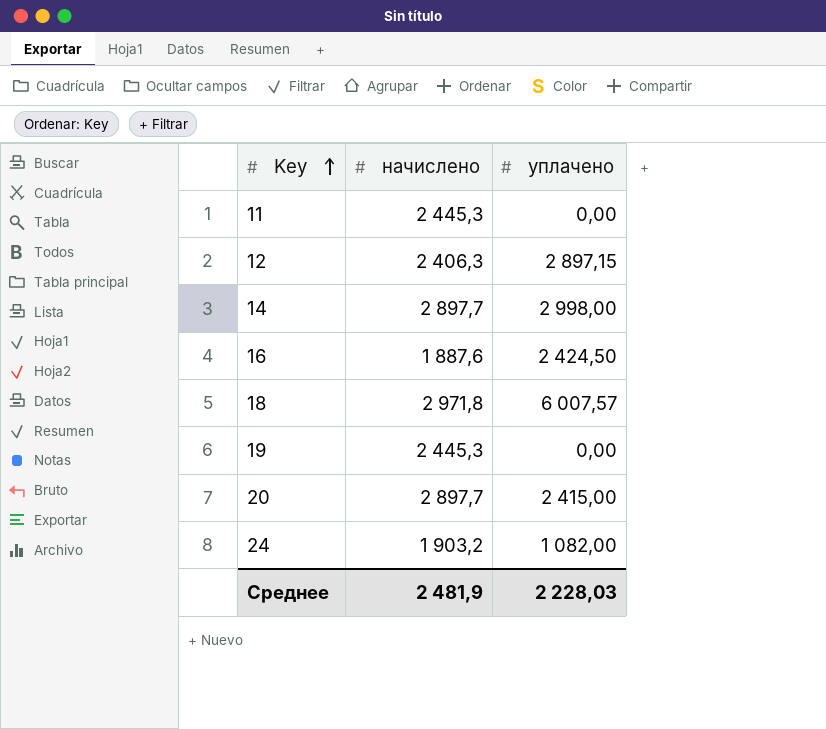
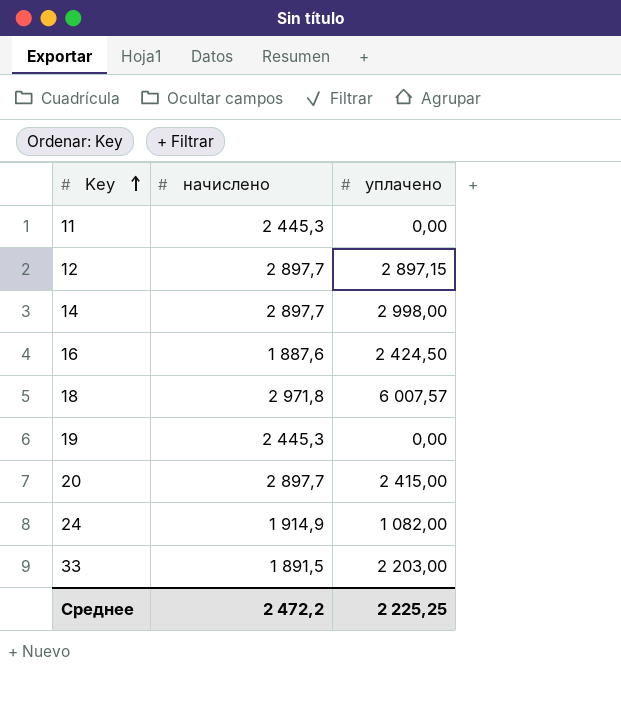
12 | начислено: 2 406,3 -> 2 897,7
24 | начислено: 1 903,2 -> 1 914,9
row 33: none -> 1 891,5 | 2 203,00
Среднее | начислено: 2 481,9 -> 2 472,2
Среднее | уплачено: 2 228,03 -> 2 225,25

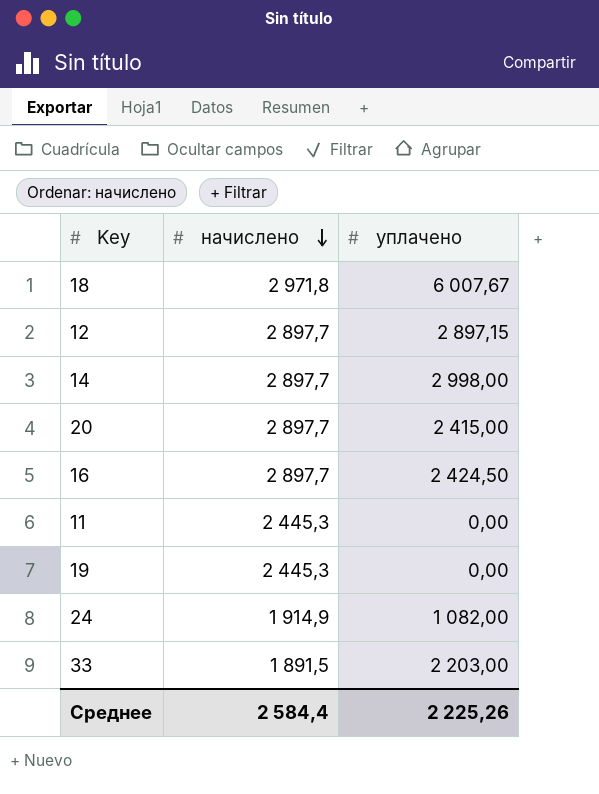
row order: Key ascending -> начислено descending
18 | уплачено: 6 007,57 -> 6 007,67
16 | начислено: 1 887,6 -> 2 897,7
Среднее | начислено: 2 472,2 -> 2 584,4
Среднее | уплачено: 2 225,25 -> 2 225,26

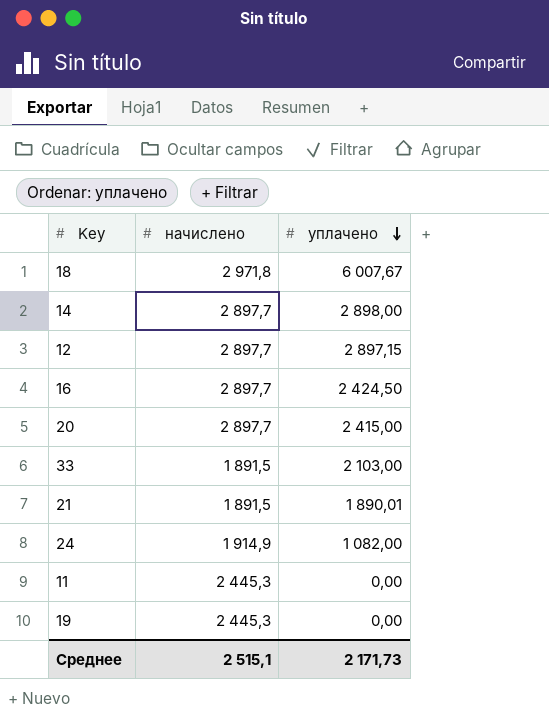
row order: начислено descending -> уплачено descending
14 | уплачено: 2 998,00 -> 2 898,00
33 | уплачено: 2 203,00 -> 2 103,00
row 21: none -> 1 891,5 | 1 890,01
Среднее | начислено: 2 584,4 -> 2 515,1
Среднее | уплачено: 2 225,26 -> 2 171,73

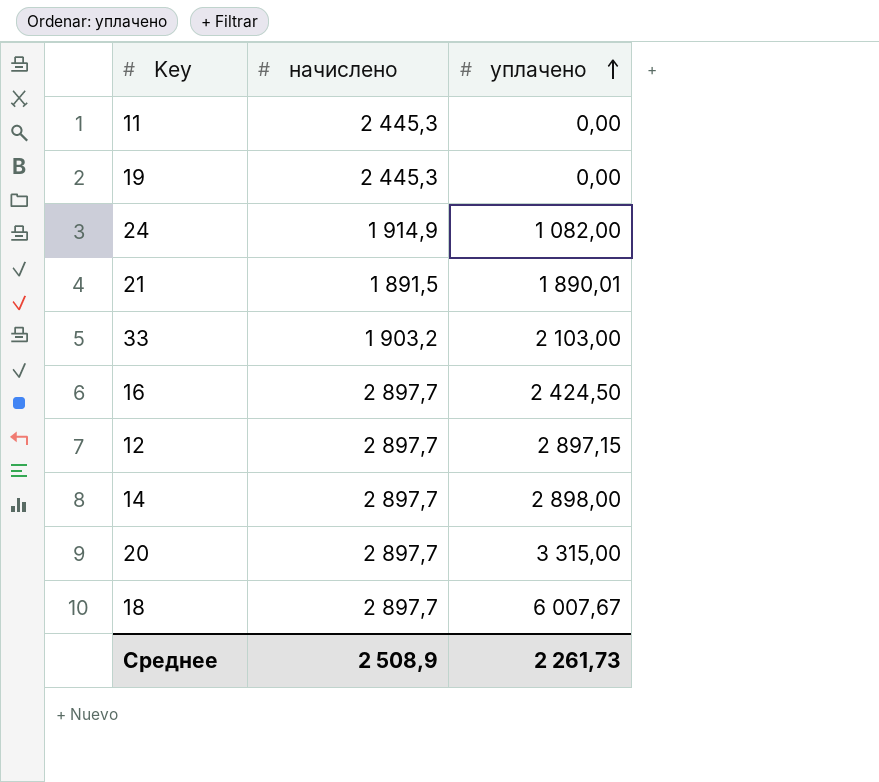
row order: уплачено descending -> уплачено ascending
33 | начислено: 1 891,5 -> 1 903,2
20 | уплачено: 2 415,00 -> 3 315,00
18 | начислено: 2 971,8 -> 2 897,7
Среднее | начислено: 2 515,1 -> 2 508,9
Среднее | уплачено: 2 171,73 -> 2 261,73

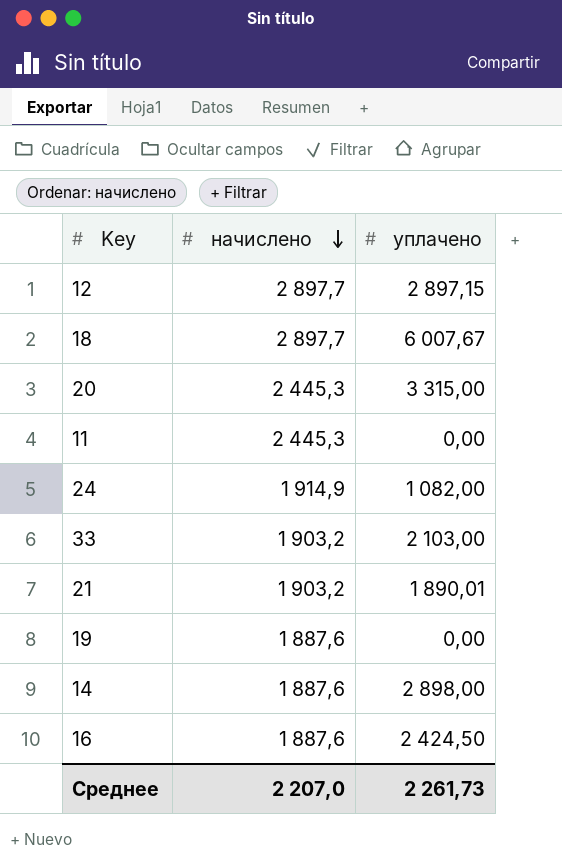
row order: уплачено ascending -> начислено descending
20 | начислено: 2 897,7 -> 2 445,3
21 | начислено: 1 891,5 -> 1 903,2
19 | начислено: 2 445,3 -> 1 887,6
14 | начислено: 2 897,7 -> 1 887,6
16 | начислено: 2 897,7 -> 1 887,6
Среднее | начислено: 2 508,9 -> 2 207,0

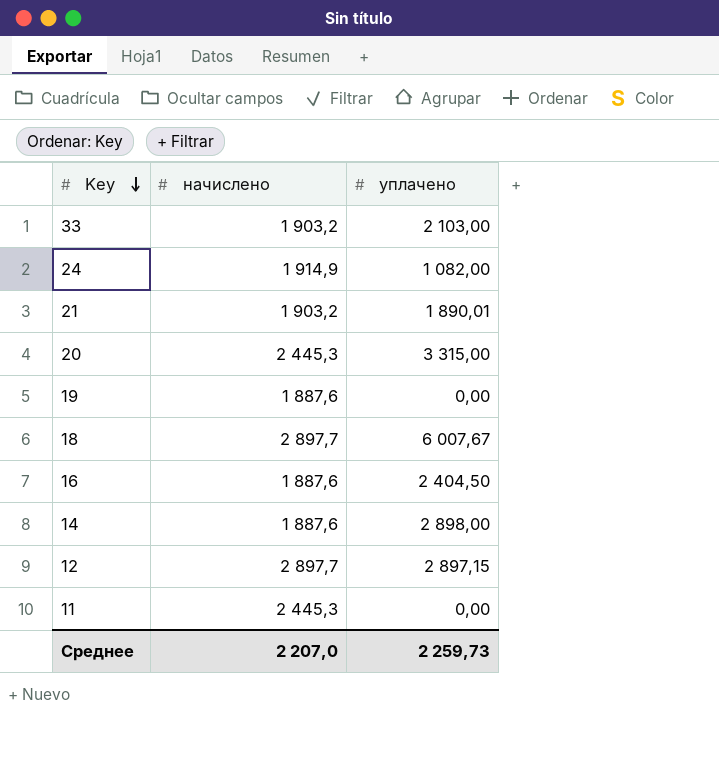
row order: начислено descending -> Key descending
16 | уплачено: 2 424,50 -> 2 404,50
Среднее | уплачено: 2 261,73 -> 2 259,73

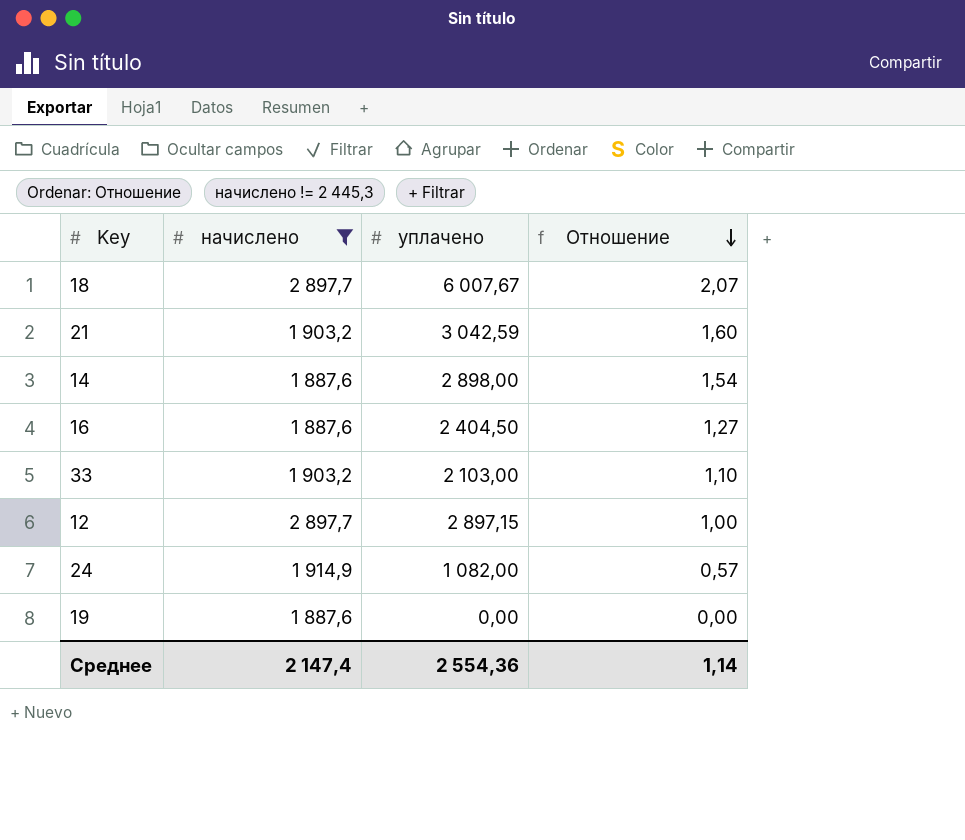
filter: none -> начислено != 2 445,3
row order: Key descending -> Отношение descending
column Отношение | formula: none -> [уплачено] / [начислено]
21 | уплачено: 1 890,01 -> 3 042,59
Среднее | начислено: 2 207,0 -> 2 147,4
Среднее | уплачено: 2 259,73 -> 2 554,36

